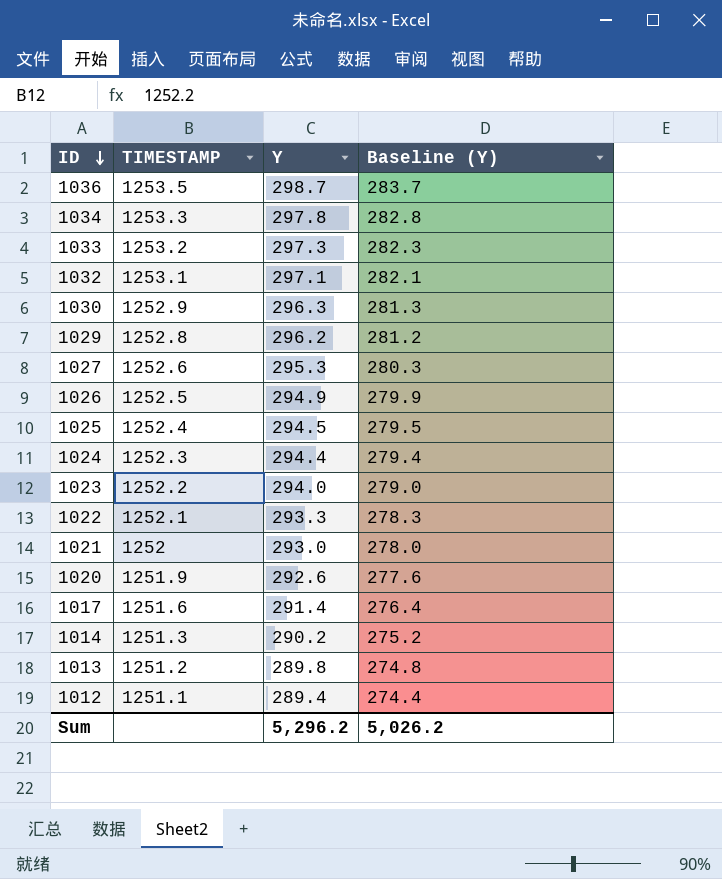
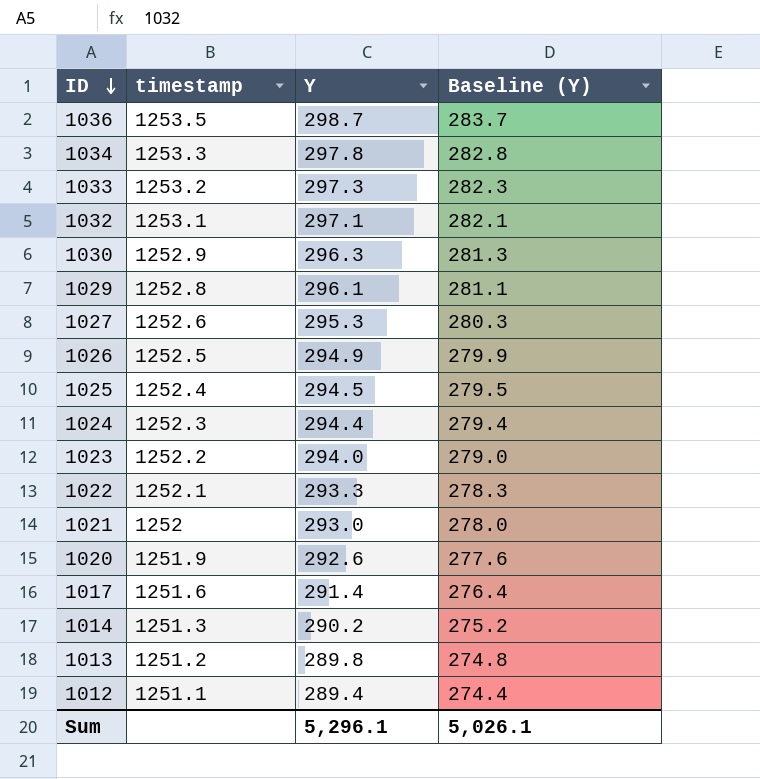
column name: TIMESTAMP -> timestamp
1029 | Y: 296.2 -> 296.1
1029 | Baseline (Y): 281.2 -> 281.1
Sum | Y: 5,296.2 -> 5,296.1
Sum | Baseline (Y): 5,026.2 -> 5,026.1

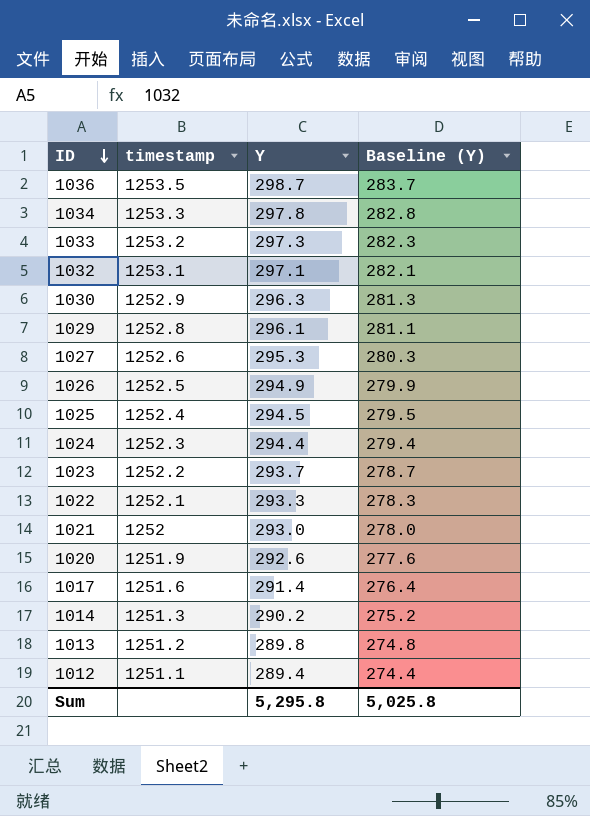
1023 | Y: 294.0 -> 293.7
1023 | Baseline (Y): 279.0 -> 278.7
Sum | Y: 5,296.1 -> 5,295.8
Sum | Baseline (Y): 5,026.1 -> 5,025.8

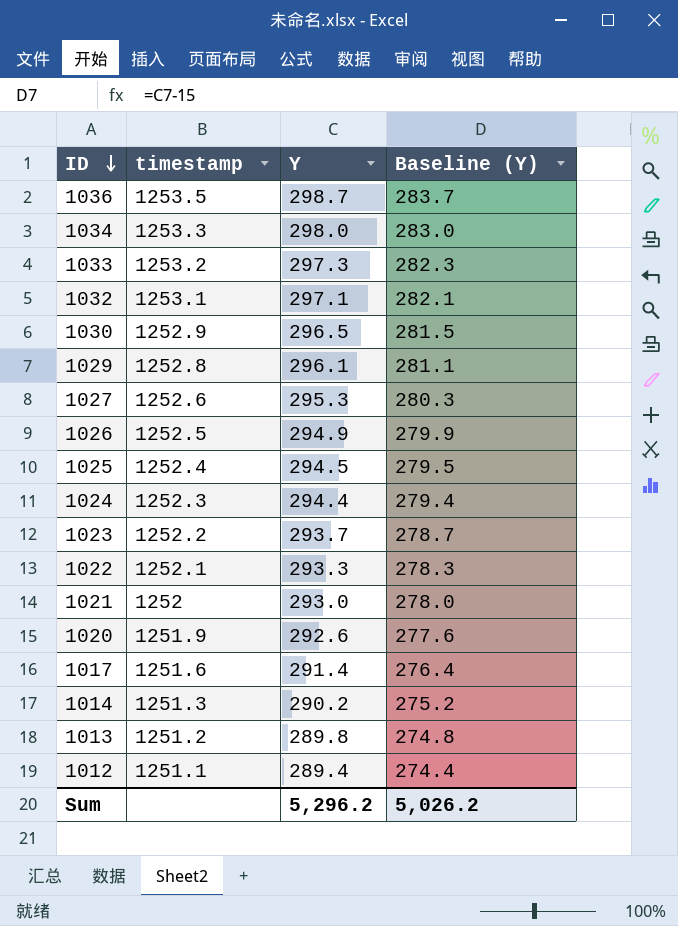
1034 | Y: 297.8 -> 298.0
1034 | Baseline (Y): 282.8 -> 283.0
1030 | Y: 296.3 -> 296.5
1030 | Baseline (Y): 281.3 -> 281.5
Sum | Y: 5,295.8 -> 5,296.2
Sum | Baseline (Y): 5,025.8 -> 5,026.2

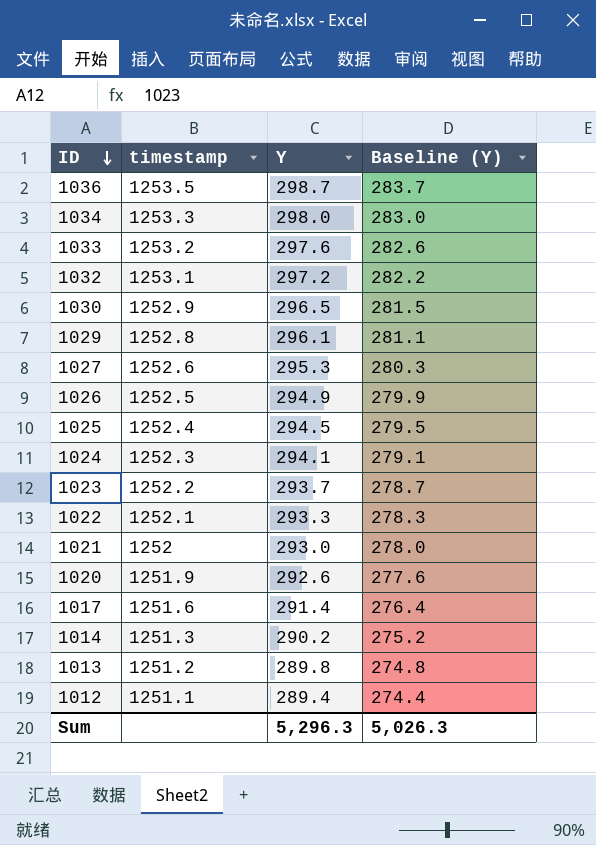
1033 | Y: 297.3 -> 297.6
1033 | Baseline (Y): 282.3 -> 282.6
1032 | Y: 297.1 -> 297.2
1032 | Baseline (Y): 282.1 -> 282.2
1024 | Y: 294.4 -> 294.1
1024 | Baseline (Y): 279.4 -> 279.1
Sum | Y: 5,296.2 -> 5,296.3
Sum | Baseline (Y): 5,026.2 -> 5,026.3

